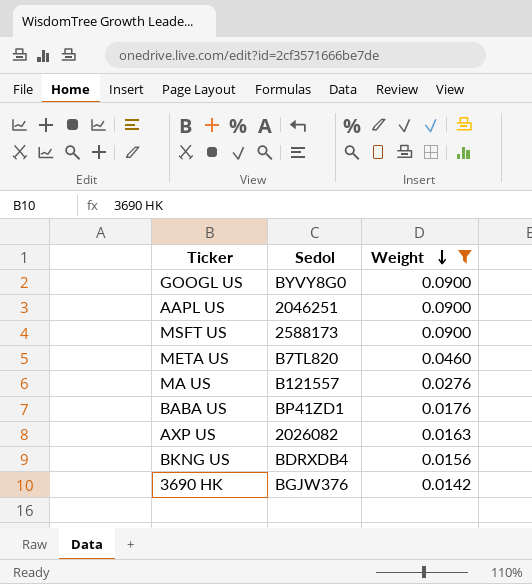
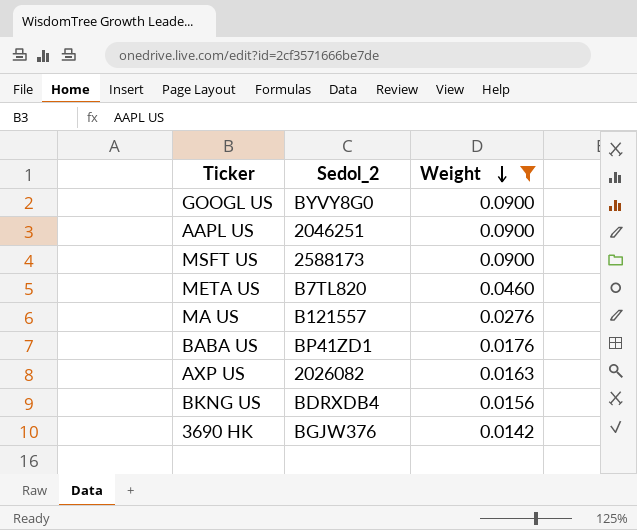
column name: Sedol -> Sedol_2

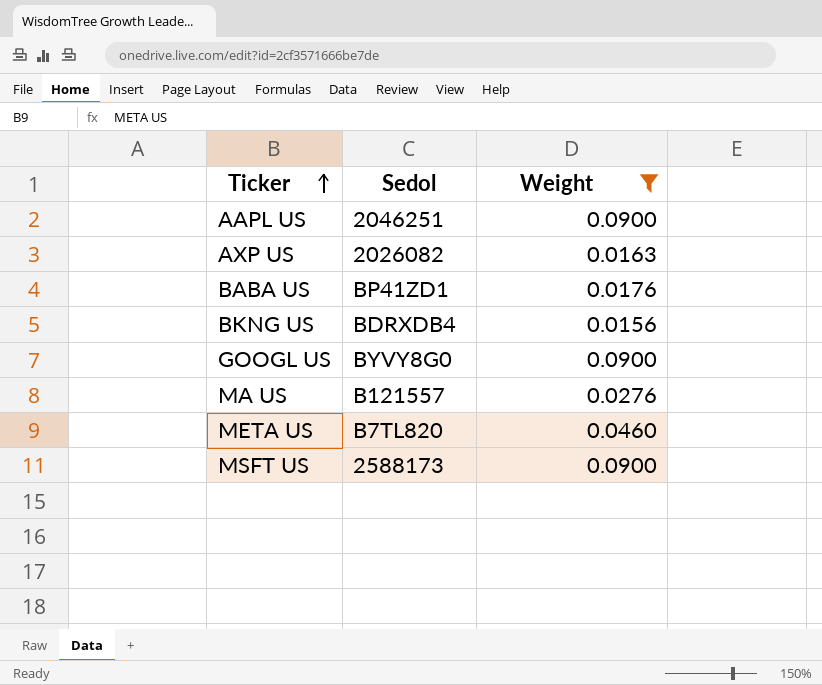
row order: Weight descending -> Ticker ascending
column name: Sedol_2 -> Sedol
row 3690 HK: BGJW376 | 0.0142 -> none

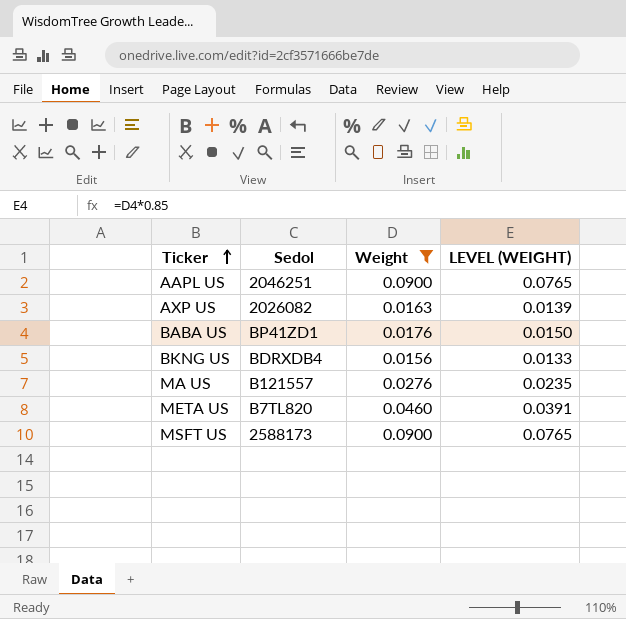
column LEVEL (WEIGHT) | formula: none -> [Weight] * 0.85
row GOOGL US: BYVY8G0 | 0.0900 -> none

